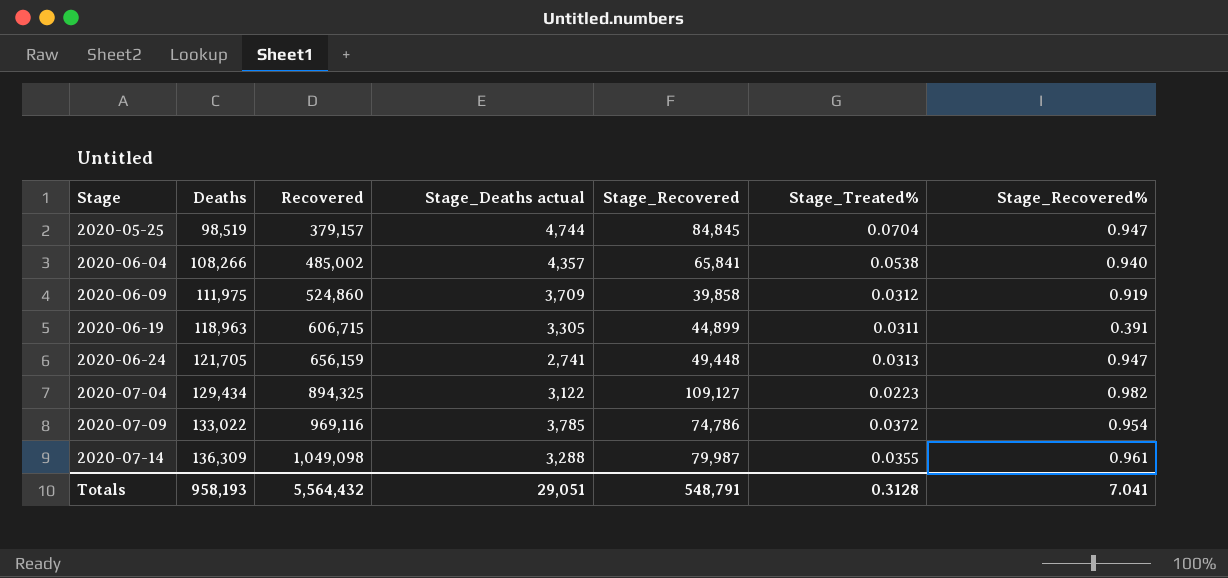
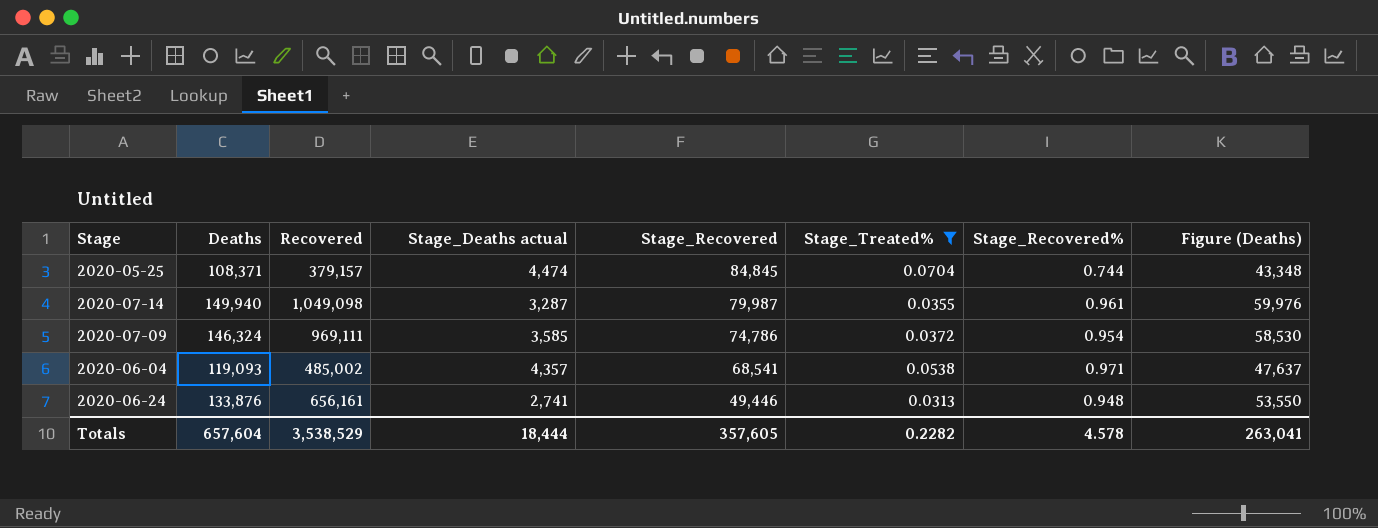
filter: none -> Stage_Treated% >= 0.0313
row order: Stage ascending -> Stage_Recovered descending
column Figure (Deaths) | formula: none -> [Deaths] * 0.4
2020-05-25 | Deaths: 98,519 -> 108,371
2020-05-25 | Stage_Deaths actual: 4,744 -> 4,474
2020-05-25 | Stage_Recovered%: 0.947 -> 0.744
2020-07-14 | Deaths: 136,309 -> 149,940
2020-07-14 | Stage_Deaths actual: 3,288 -> 3,287
2020-07-09 | Deaths: 133,022 -> 146,324
2020-07-09 | Recovered: 969,116 -> 969,111
2020-07-09 | Stage_Deaths actual: 3,785 -> 3,585
2020-06-04 | Deaths: 108,266 -> 119,093
2020-06-04 | Stage_Recovered: 65,841 -> 68,541
2020-06-04 | Stage_Recovered%: 0.940 -> 0.971
2020-06-24 | Deaths: 121,705 -> 133,876
2020-06-24 | Recovered: 656,159 -> 656,161
2020-06-24 | Stage_Recovered: 49,448 -> 49,446
2020-06-24 | Stage_Recovered%: 0.947 -> 0.948
Totals | Deaths: 958,193 -> 657,604
Totals | Recovered: 5,564,432 -> 3,538,529
Totals | Stage_Deaths actual: 29,051 -> 18,444
Totals | Stage_Recovered: 548,791 -> 357,605
Totals | Stage_Treated%: 0.3128 -> 0.2282
Totals | Stage_Recovered%: 7.041 -> 4.578

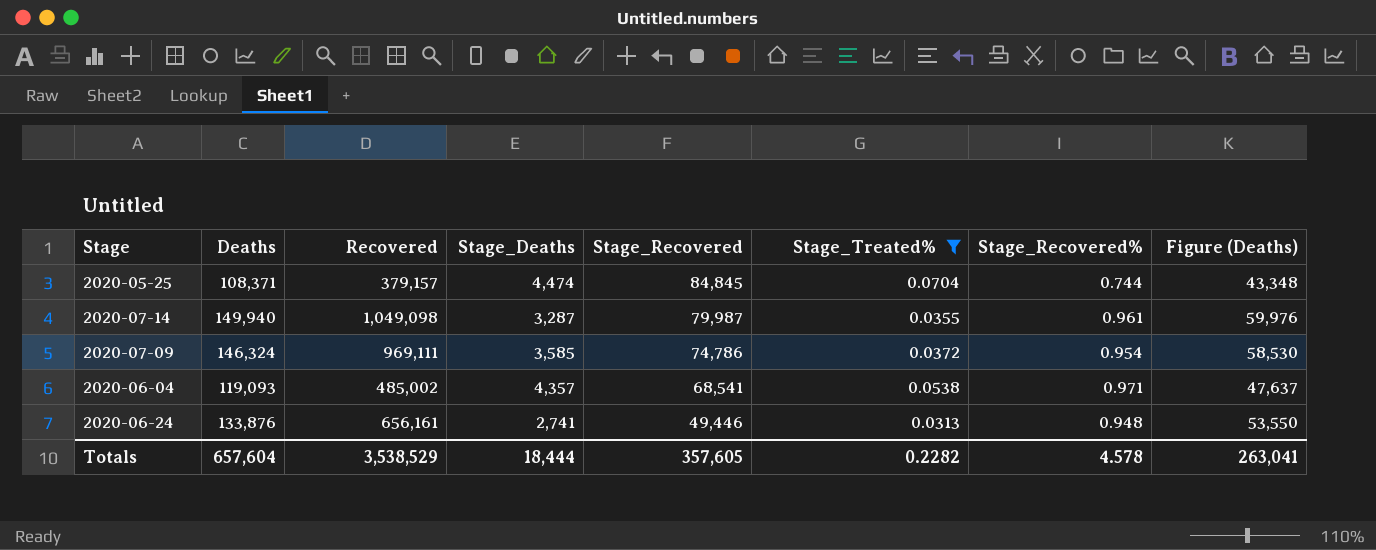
column name: Stage_Deaths actual -> Stage_Deaths

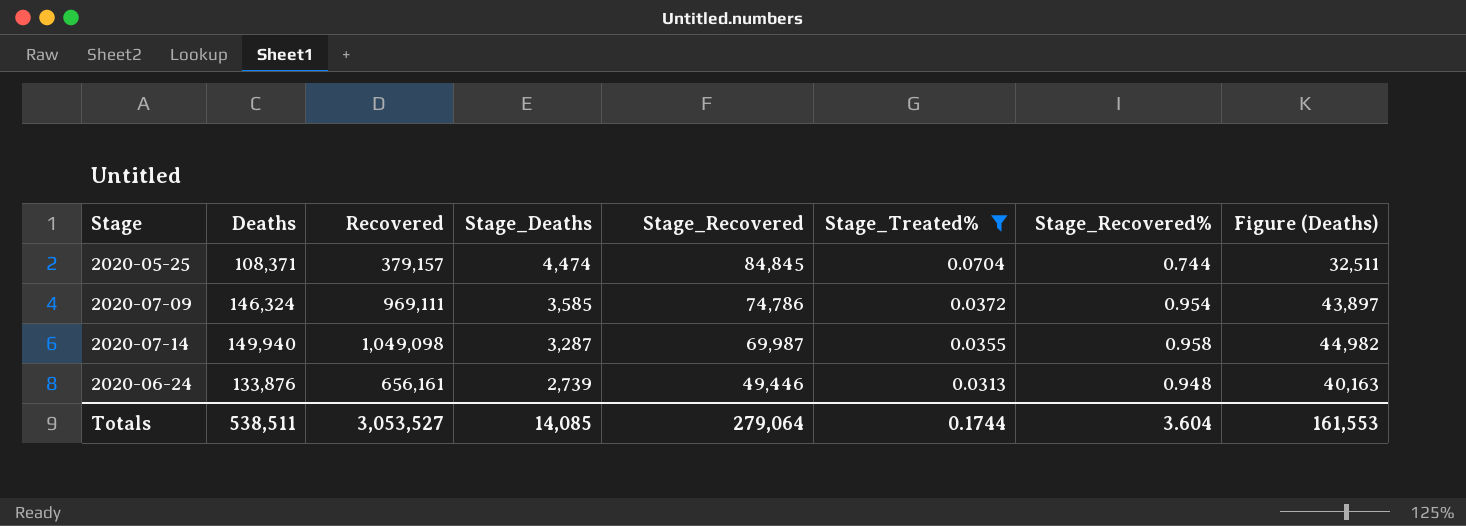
row order: Stage_Recovered descending -> Stage_Deaths descending
column Figure (Deaths) | formula: [Deaths] * 0.4 -> [Deaths] * 0.3
row 2020-06-04: 119,093 | 485,002 | 4,357 | 68,541 | 0.0538 | 0.971 | 47,637 -> none
2020-07-14 | Stage_Recovered: 79,987 -> 69,987
2020-07-14 | Stage_Recovered%: 0.961 -> 0.958
2020-06-24 | Stage_Deaths: 2,741 -> 2,739
Totals | Deaths: 657,604 -> 538,511
Totals | Recovered: 3,538,529 -> 3,053,527
Totals | Stage_Deaths: 18,444 -> 14,085
Totals | Stage_Recovered: 357,605 -> 279,064
Totals | Stage_Treated%: 0.2282 -> 0.1744
Totals | Stage_Recovered%: 4.578 -> 3.604
Totals | Figure (Deaths): 263,041 -> 161,553

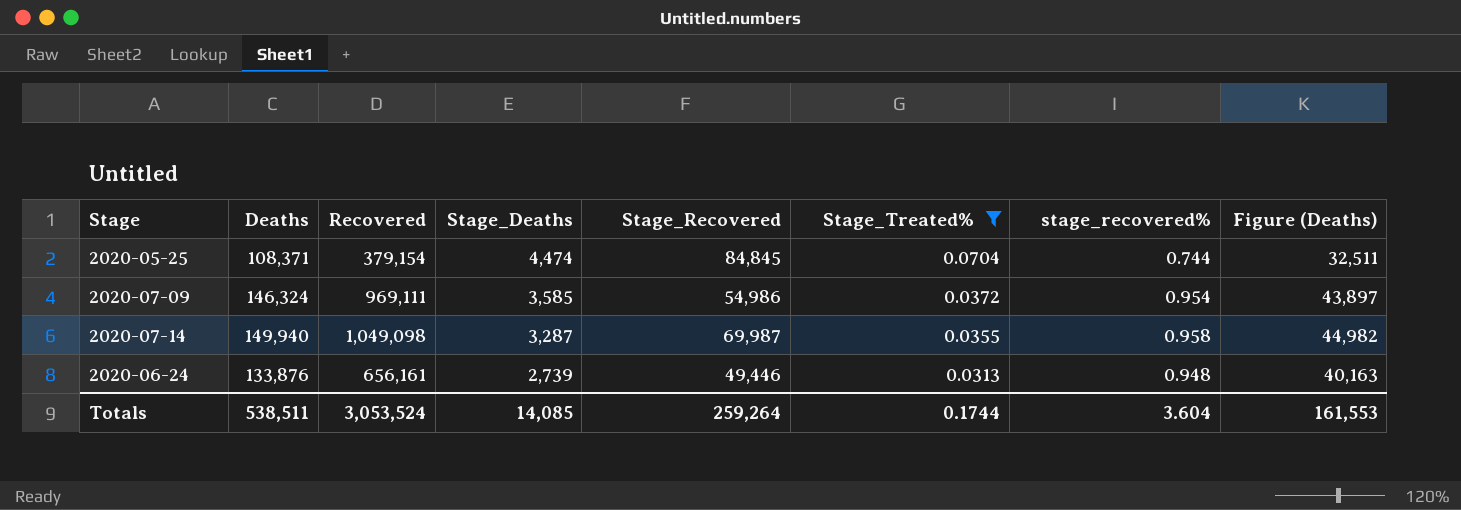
column name: Stage_Recovered% -> stage_recovered%
2020-05-25 | Recovered: 379,157 -> 379,154
2020-07-09 | Stage_Recovered: 74,786 -> 54,986
Totals | Recovered: 3,053,527 -> 3,053,524
Totals | Stage_Recovered: 279,064 -> 259,264

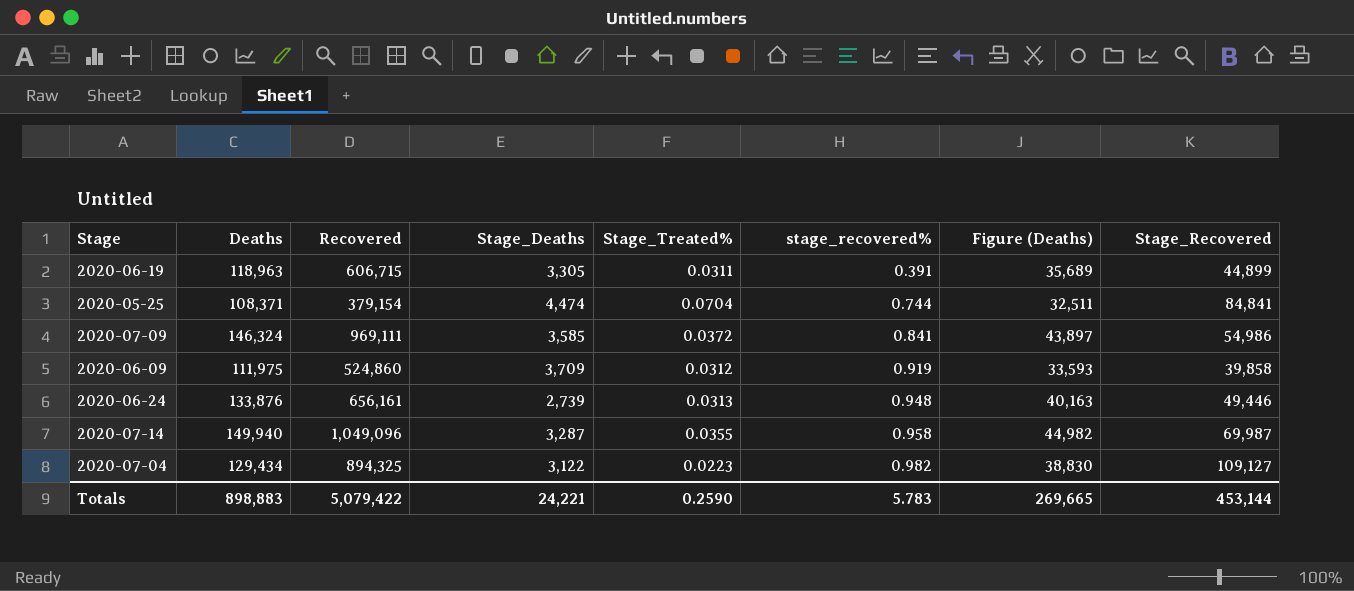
filter: Stage_Treated% >= 0.0313 -> none
row order: Stage_Deaths descending -> stage_recovered% ascending
column Stage_Recovered | position: 5 -> 8
2020-05-25 | Stage_Recovered: 84,845 -> 84,841
2020-07-09 | stage_recovered%: 0.954 -> 0.841
2020-07-14 | Recovered: 1,049,098 -> 1,049,096
Totals | Deaths: 538,511 -> 898,883
Totals | Recovered: 3,053,524 -> 5,079,422
Totals | Stage_Deaths: 14,085 -> 24,221
Totals | Stage_Treated%: 0.1744 -> 0.2590
Totals | stage_recovered%: 3.604 -> 5.783
Totals | Figure (Deaths): 161,553 -> 269,665
Totals | Stage_Recovered: 259,264 -> 453,144

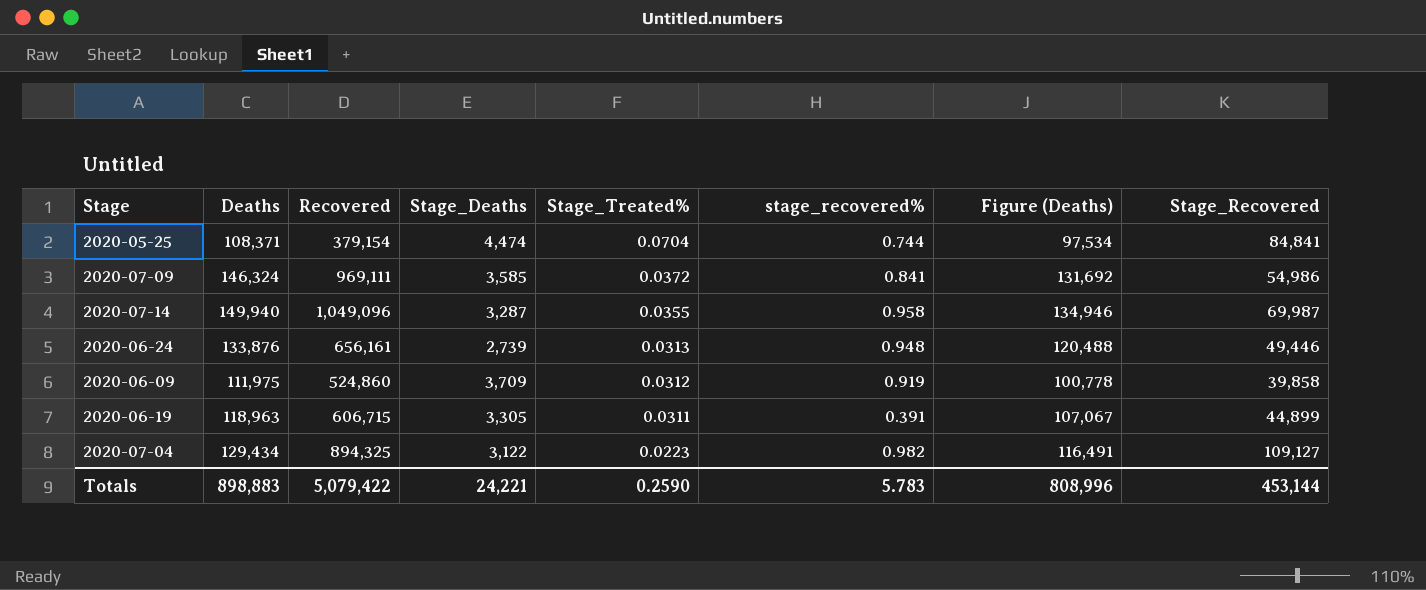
row order: stage_recovered% ascending -> Stage_Treated% descending
column Figure (Deaths) | formula: [Deaths] * 0.3 -> [Deaths] * 0.9
Totals | Figure (Deaths): 269,665 -> 808,996

